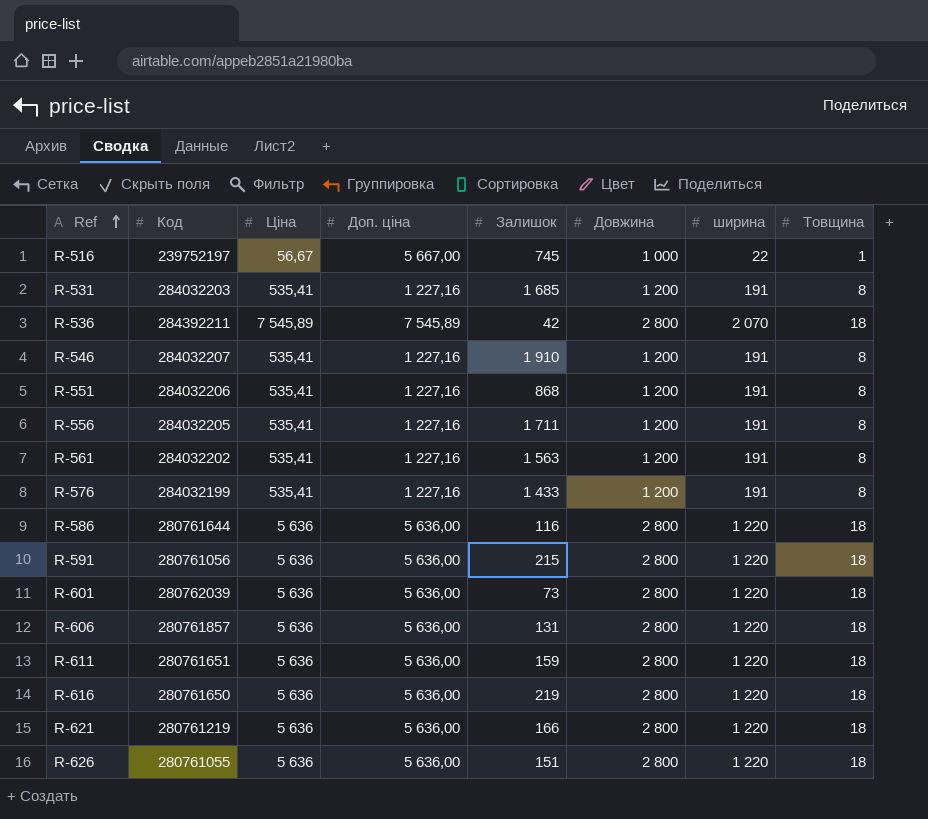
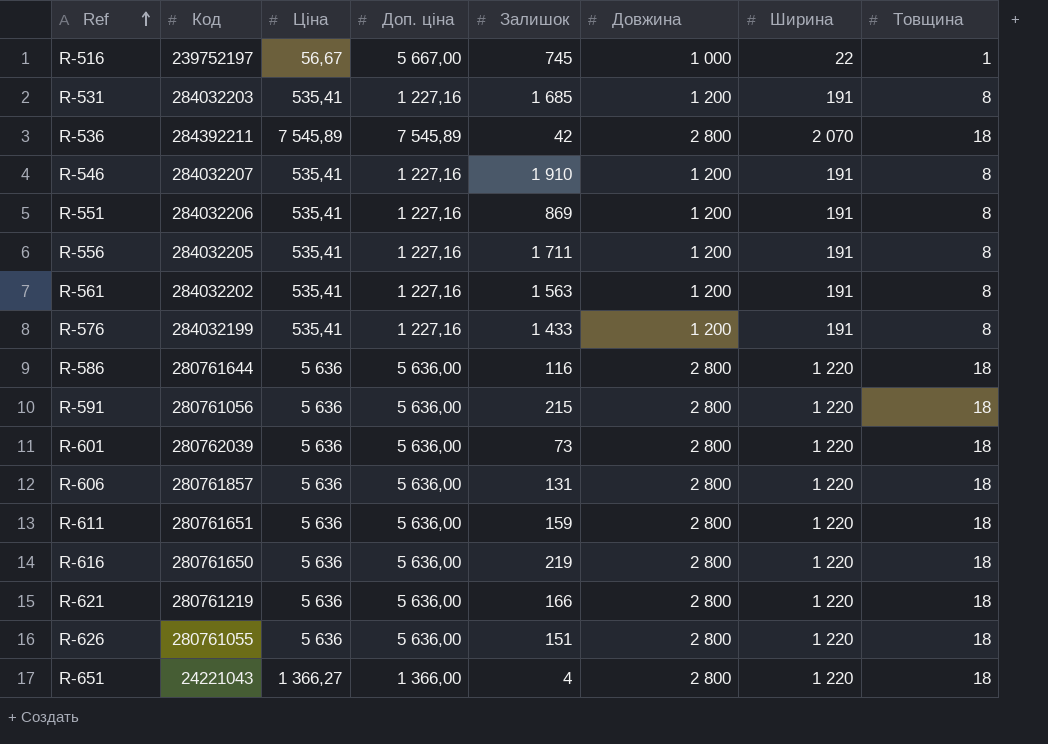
column name: ширина -> Ширина
R-551 | Залишок: 868 -> 869
row R-651: none -> 24221043 | 1 366,27 | 1 366,00 | 4 | 2 800 | 1 220 | 18

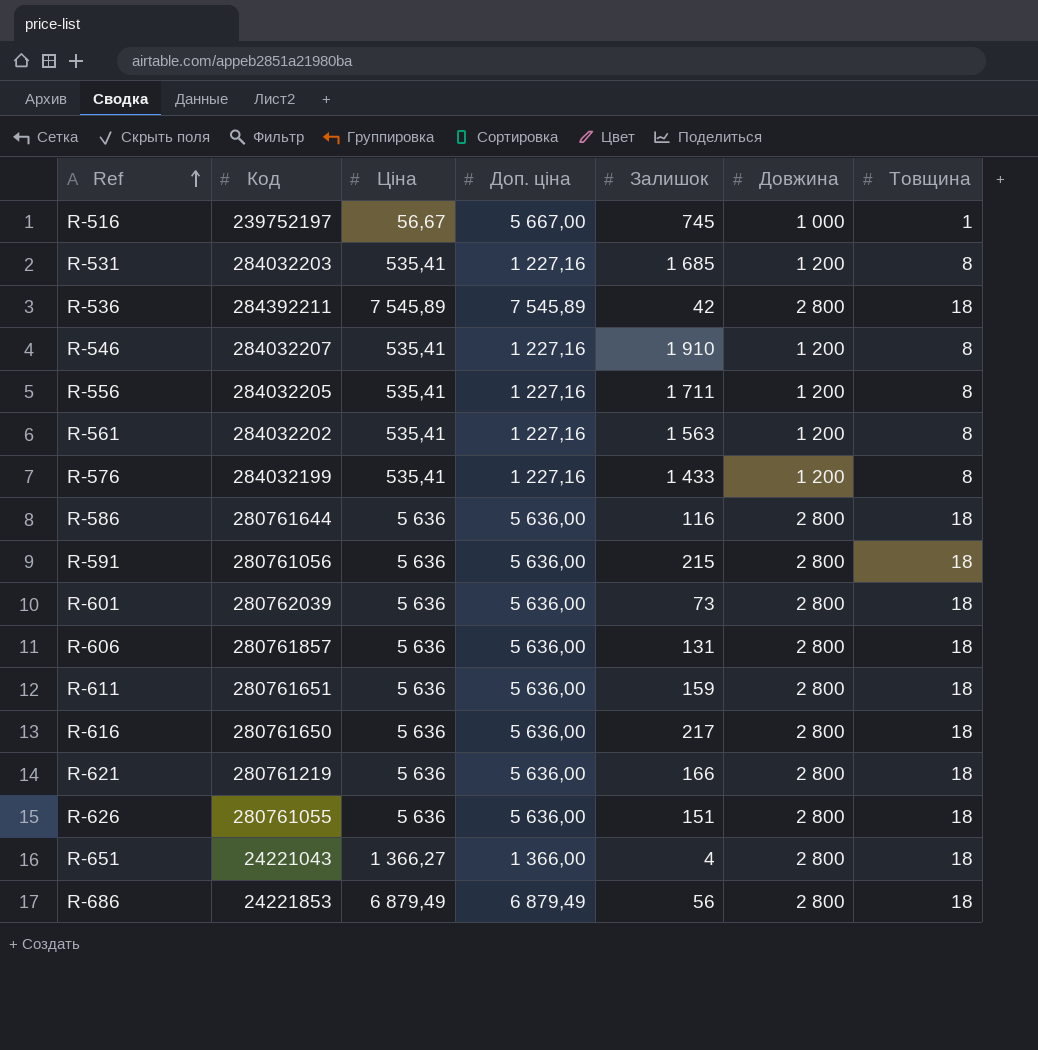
column Ширина | position: 7 -> none
row R-551: 284032206 | 535,41 | 1 227,16 | 869 | 1 200 | 191 | 8 -> none
R-616 | Залишок: 219 -> 217
row R-686: none -> 24221853 | 6 879,49 | 6 879,49 | 56 | 2 800 | 18

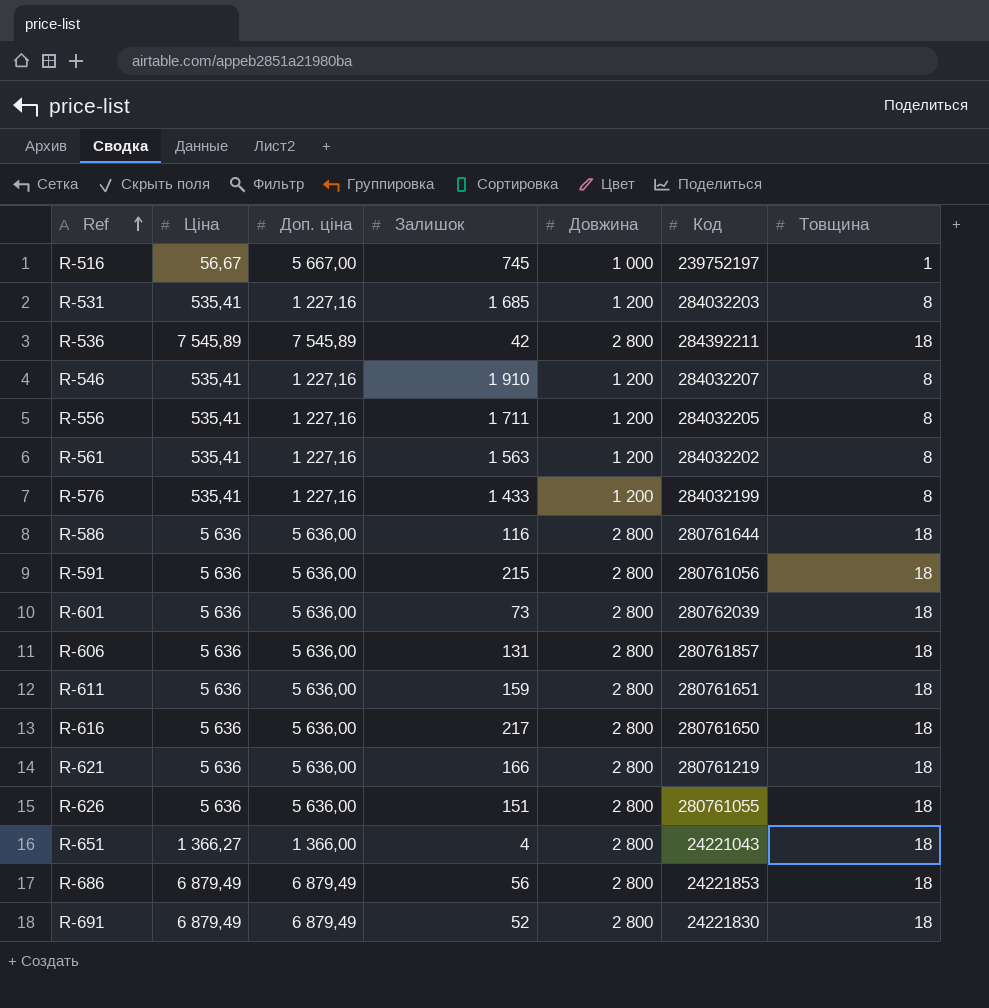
column Код | position: 2 -> 6
row R-691: none -> 6 879,49 | 6 879,49 | 52 | 2 800 | 24221830 | 18

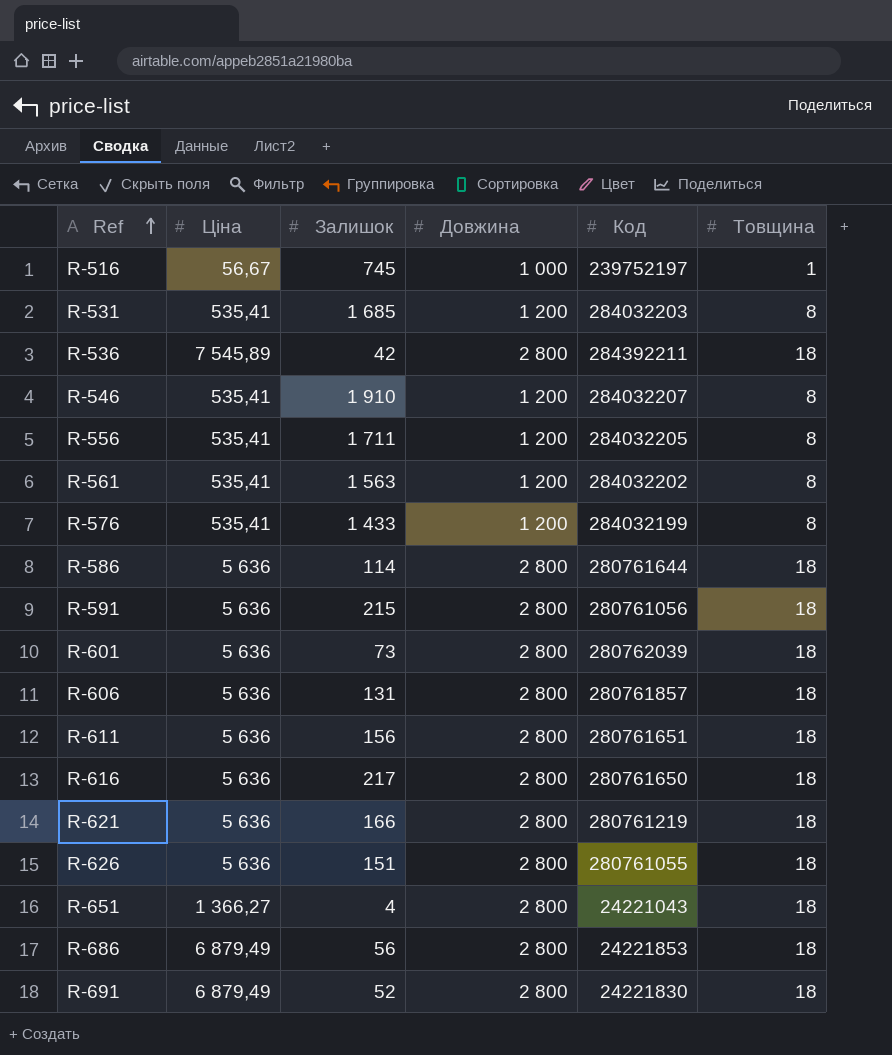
column Доп. ціна | position: 3 -> none
R-586 | Залишок: 116 -> 114
R-611 | Залишок: 159 -> 156

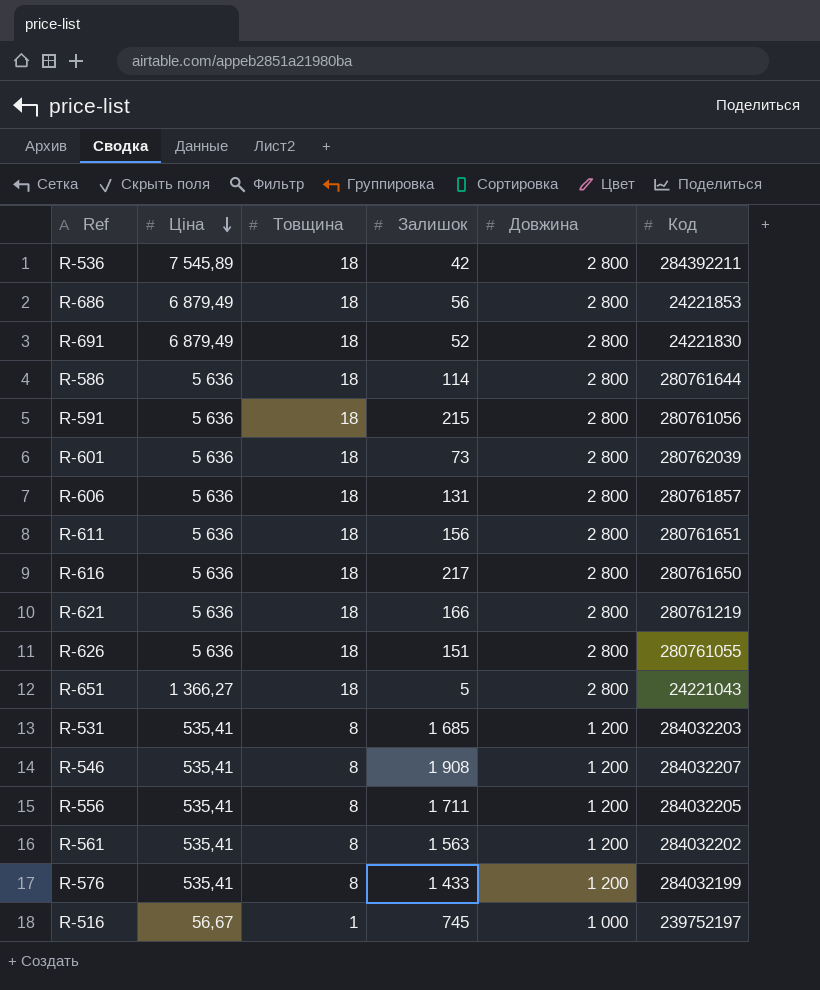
row order: Ref ascending -> Ціна descending
column Товщина | position: 6 -> 3
R-651 | Залишок: 4 -> 5
R-546 | Залишок: 1 910 -> 1 908

